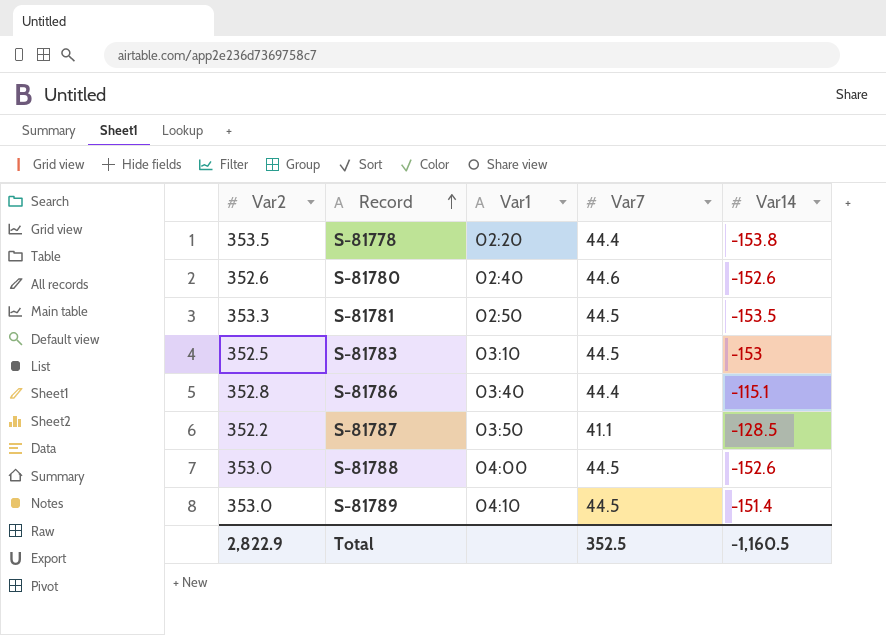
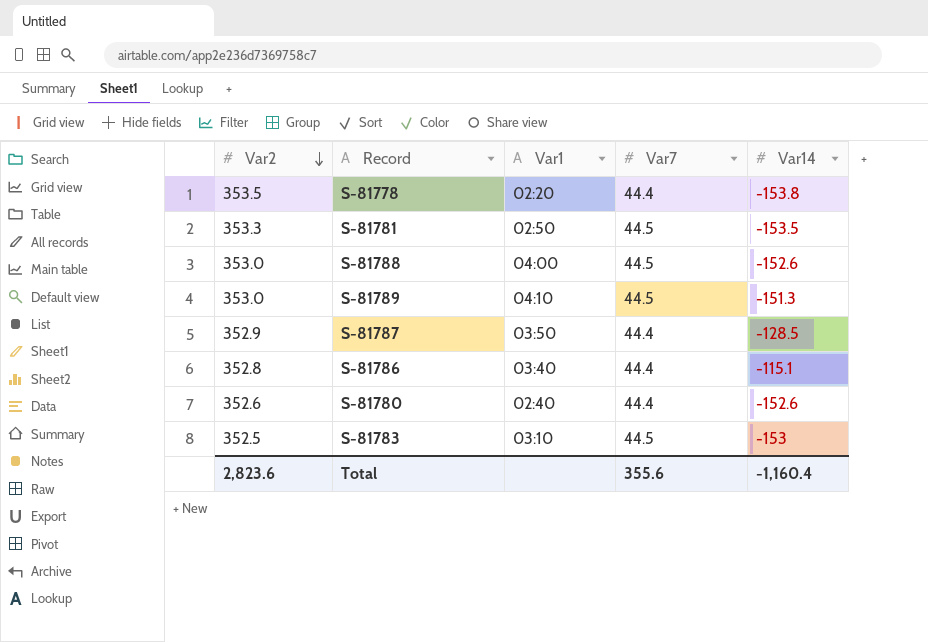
row order: Record ascending -> Var2 descending
S-81789 | Var14: -151.4 -> -151.3
S-81787 | Var2: 352.2 -> 352.9
S-81787 | Var7: 41.1 -> 44.4
S-81780 | Var7: 44.6 -> 44.4
Total | Var2: 2,822.9 -> 2,823.6
Total | Var7: 352.5 -> 355.6
Total | Var14: -1,160.5 -> -1,160.4

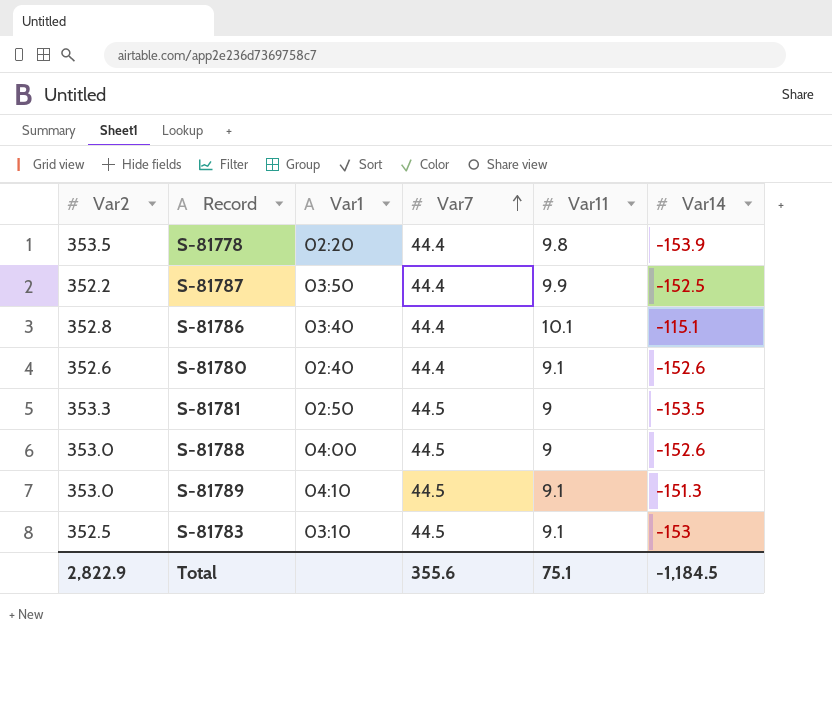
row order: Var2 descending -> Var7 ascending
column Var11 | position: none -> 5
S-81778 | Var14: -153.8 -> -153.9
S-81787 | Var2: 352.9 -> 352.2
S-81787 | Var14: -128.5 -> -152.5
Total | Var2: 2,823.6 -> 2,822.9
Total | Var14: -1,160.4 -> -1,184.5

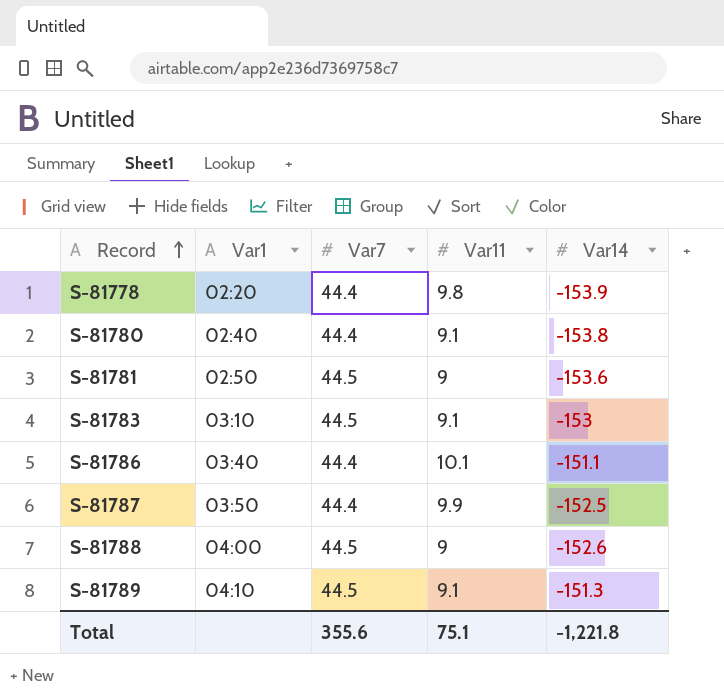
row order: Var7 ascending -> Record ascending
column Var2 | position: 1 -> none
S-81780 | Var14: -152.6 -> -153.8
S-81781 | Var14: -153.5 -> -153.6
S-81786 | Var14: -115.1 -> -151.1
Total | Var14: -1,184.5 -> -1,221.8

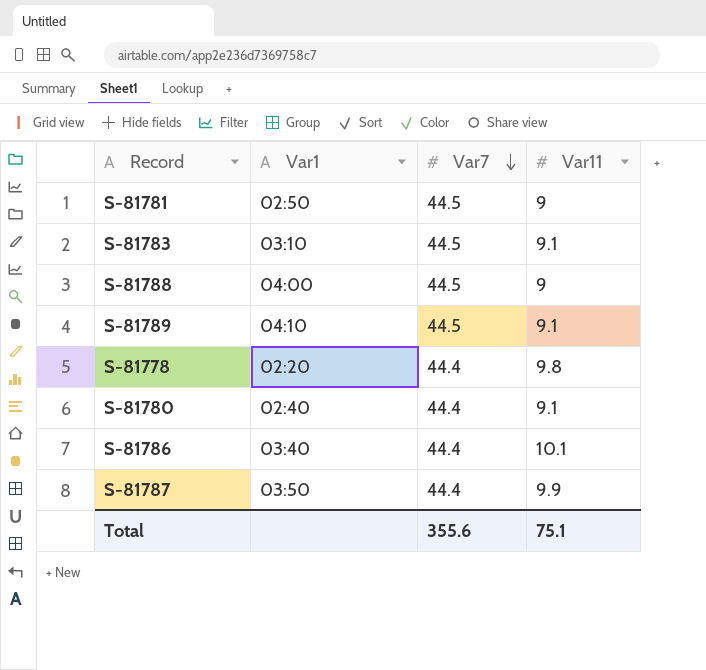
row order: Record ascending -> Var7 descending
column Var14 | position: 5 -> none

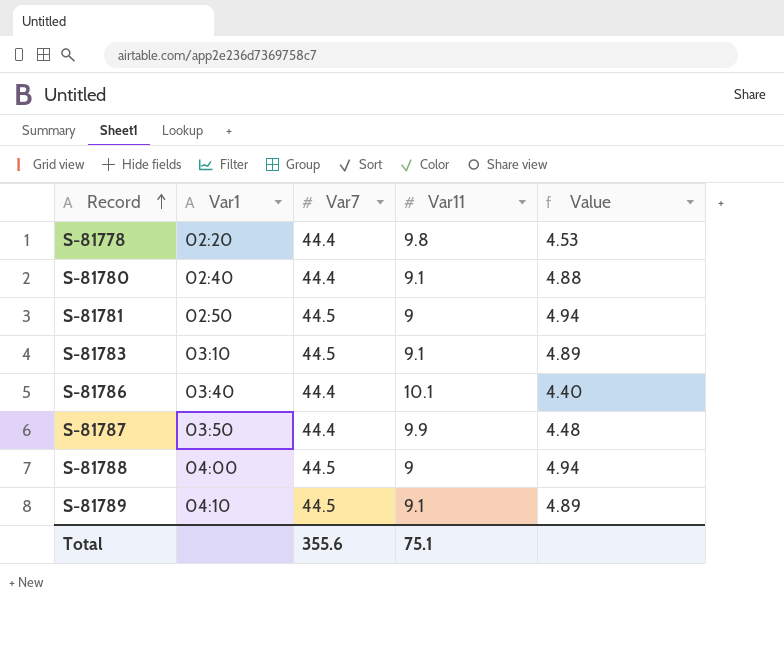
row order: Var7 descending -> Record ascending
column Value | formula: none -> [Var7] / [Var11]

